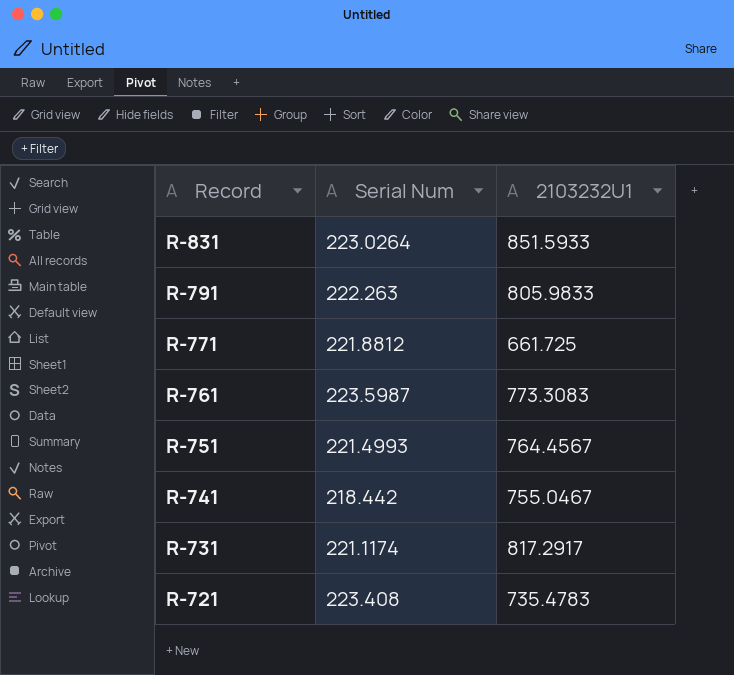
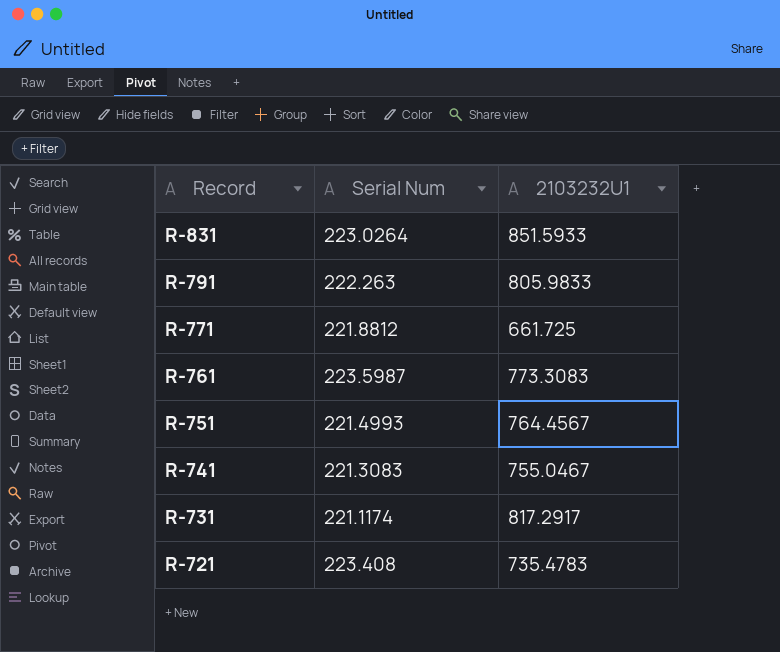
R-741 | Serial Num: 218.442 -> 221.3083

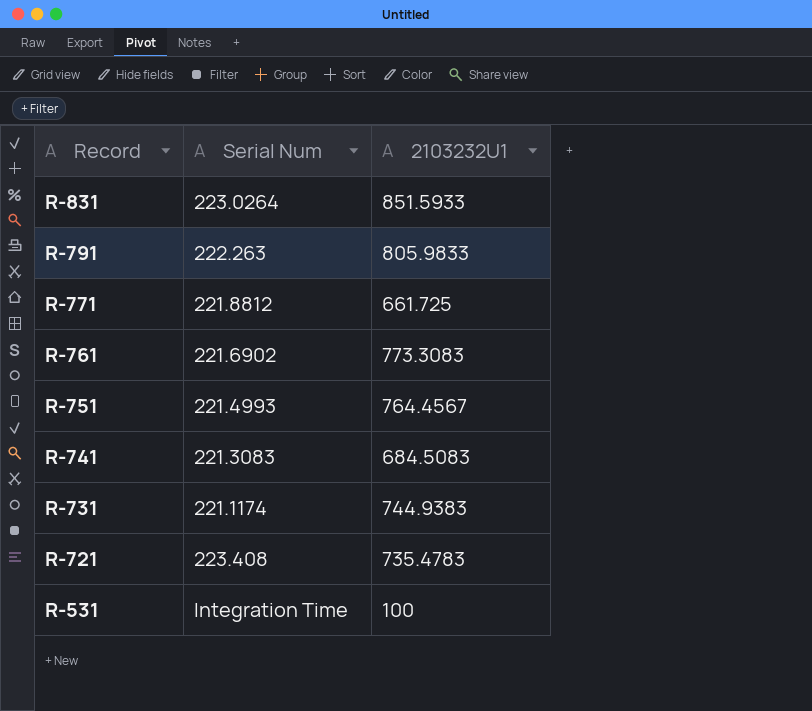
R-761 | Serial Num: 223.5987 -> 221.6902
R-741 | 2103232U1: 755.0467 -> 684.5083
R-731 | 2103232U1: 817.2917 -> 744.9383
row R-531: none -> Integration Time | 100

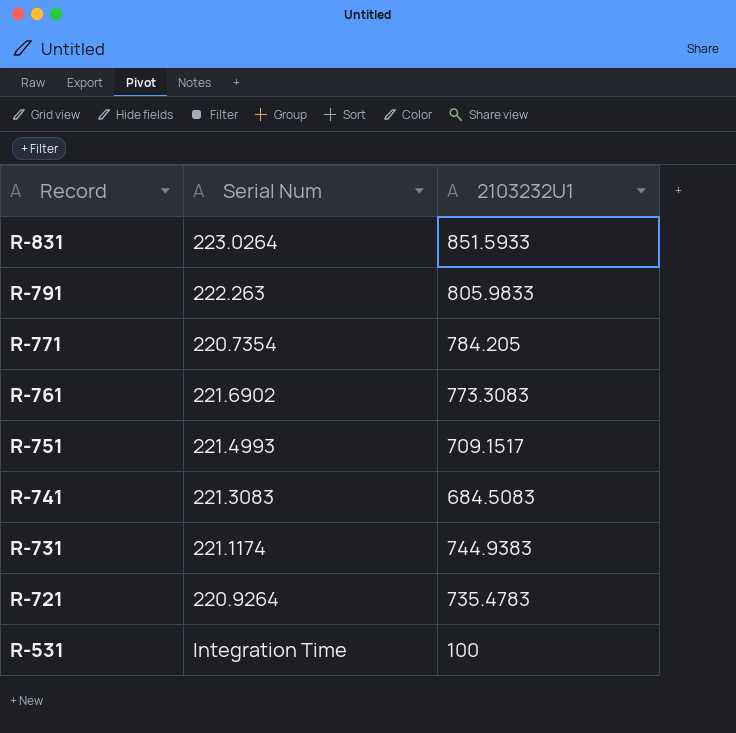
R-771 | Serial Num: 221.8812 -> 220.7354
R-771 | 2103232U1: 661.725 -> 784.205
R-751 | 2103232U1: 764.4567 -> 709.1517
R-721 | Serial Num: 223.408 -> 220.9264

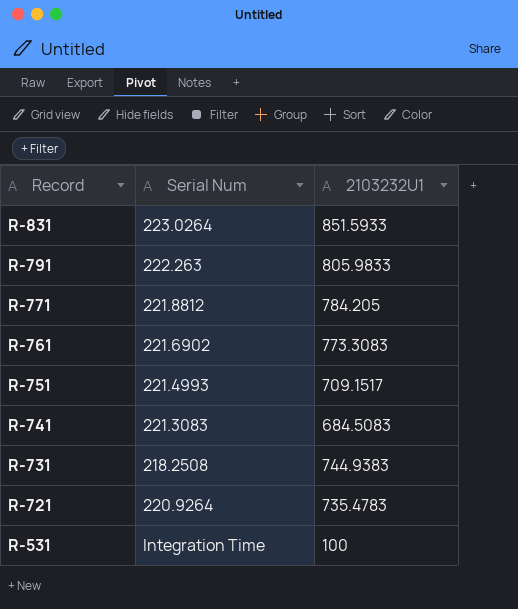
R-771 | Serial Num: 220.7354 -> 221.8812
R-731 | Serial Num: 221.1174 -> 218.2508

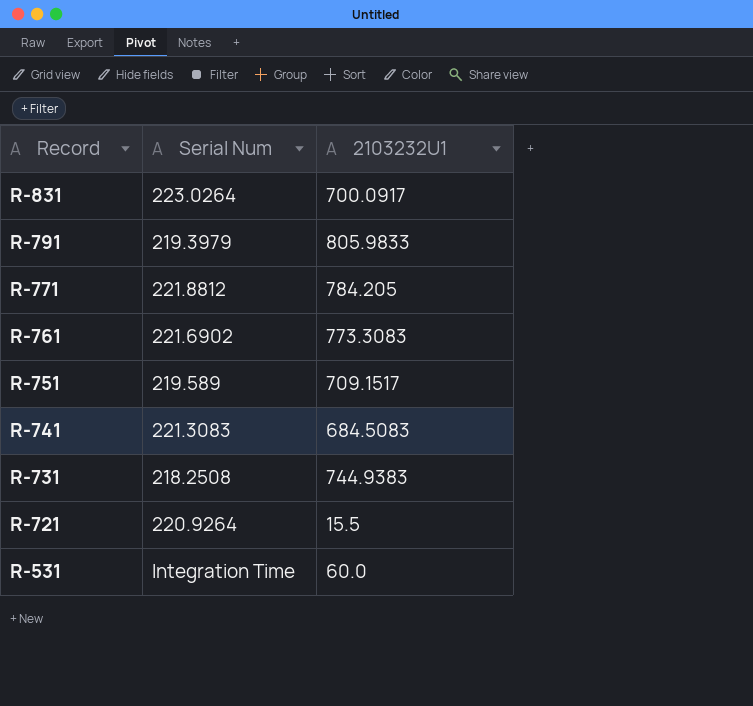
R-831 | 2103232U1: 851.5933 -> 700.0917
R-791 | Serial Num: 222.263 -> 219.3979
R-751 | Serial Num: 221.4993 -> 219.589
R-721 | 2103232U1: 735.4783 -> 15.5
R-531 | 2103232U1: 100 -> 60.0

